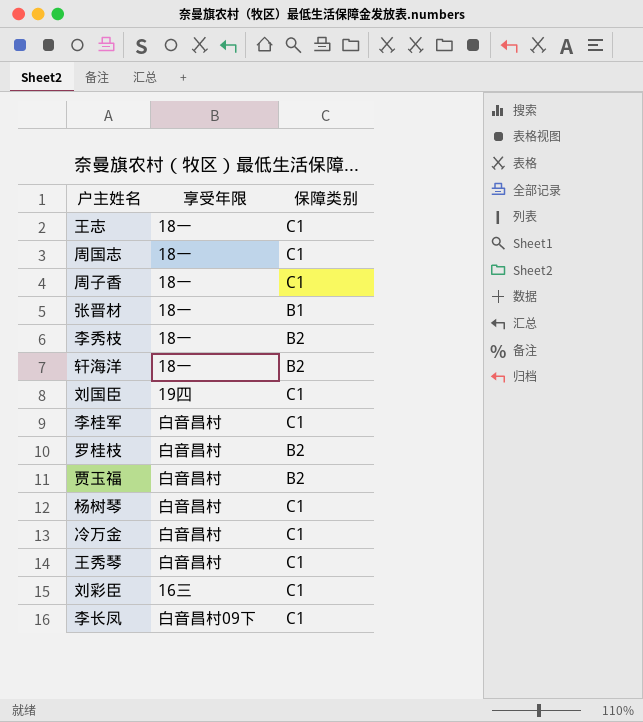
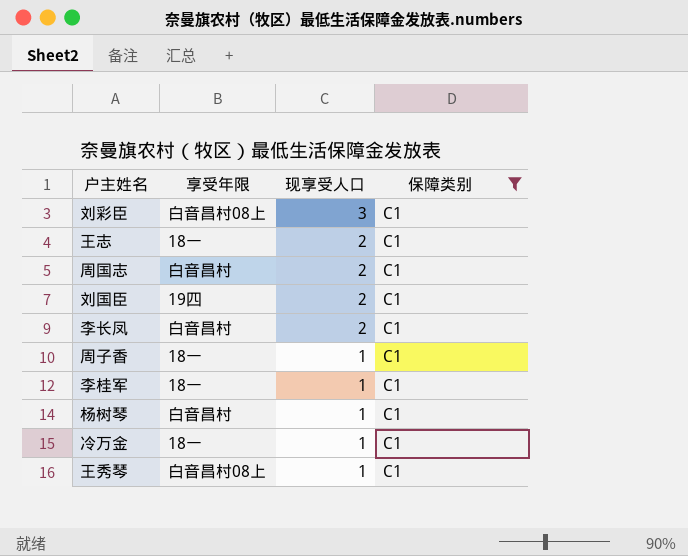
filter: none -> 保障类别 = C1
row order: none -> 现享受人口 descending
column 现享受人口 | position: none -> 3
刘彩臣 | 享受年限: 16三 -> 白音昌村08上
周国志 | 享受年限: 18一 -> 白音昌村
李长凤 | 享受年限: 白音昌村09下 -> 白音昌村
李桂军 | 享受年限: 白音昌村 -> 18一
冷万金 | 享受年限: 白音昌村 -> 18一
王秀琴 | 享受年限: 白音昌村 -> 白音昌村08上

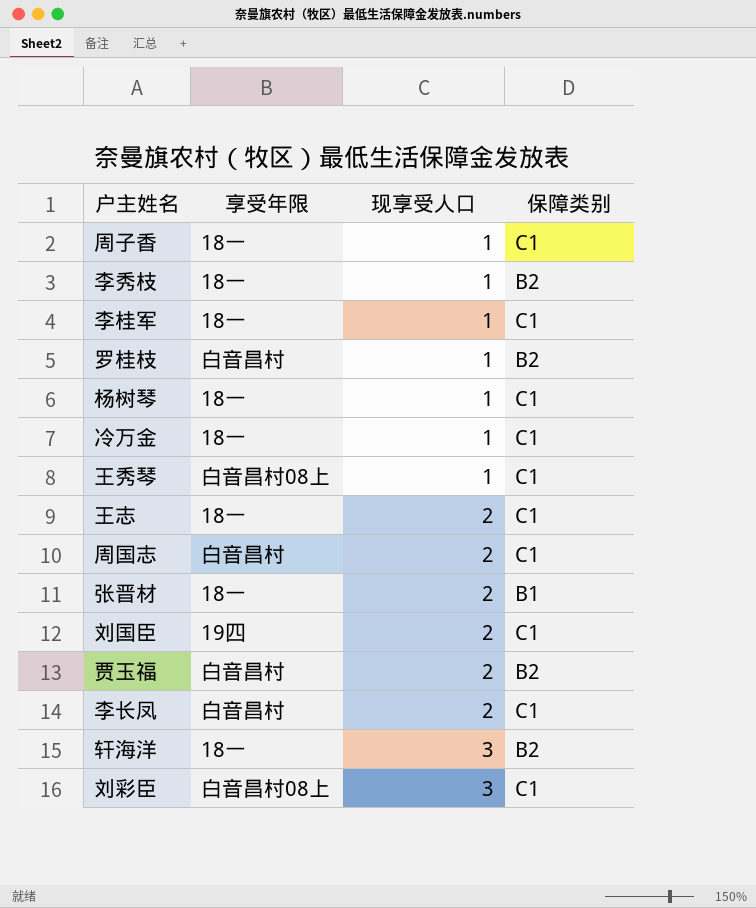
filter: 保障类别 = C1 -> none
row order: 现享受人口 descending -> 现享受人口 ascending
杨树琴 | 享受年限: 白音昌村 -> 18一

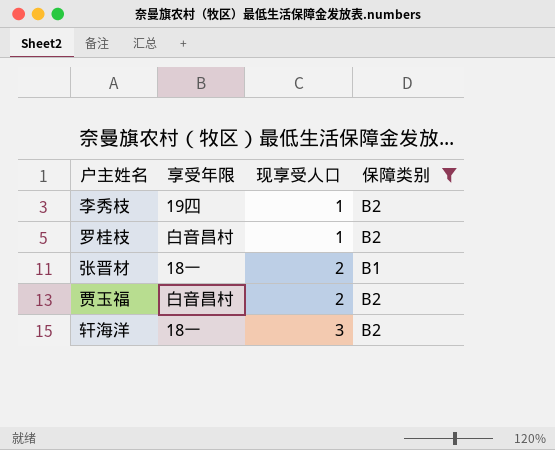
filter: none -> 保障类别 != C1
李秀枝 | 享受年限: 18一 -> 19四

